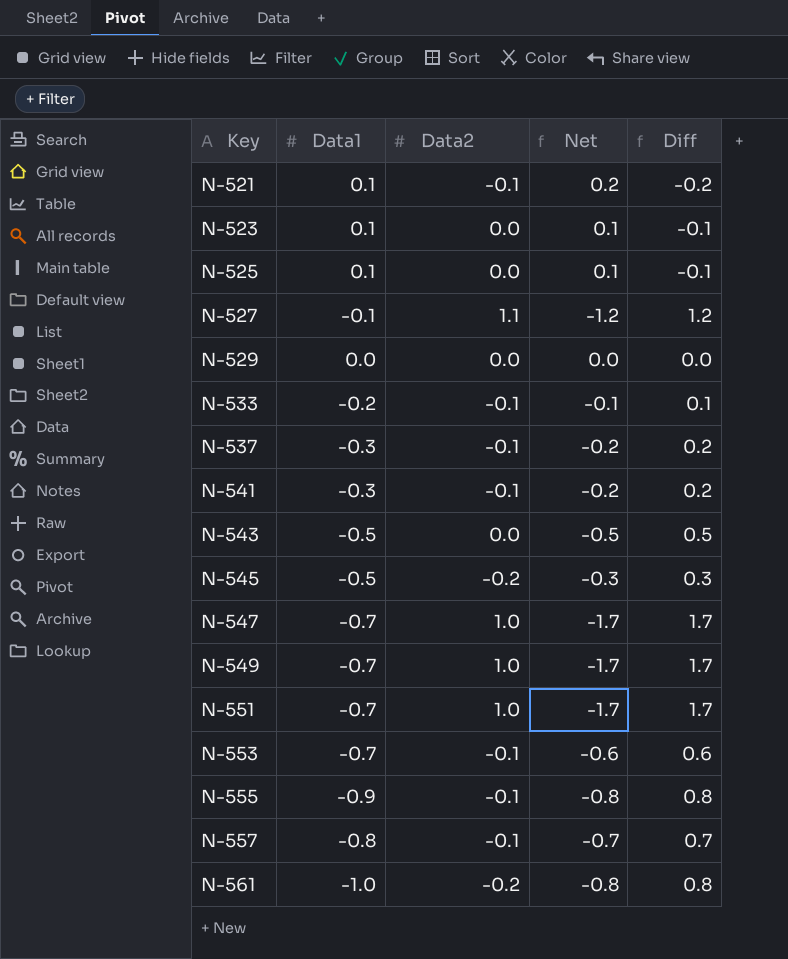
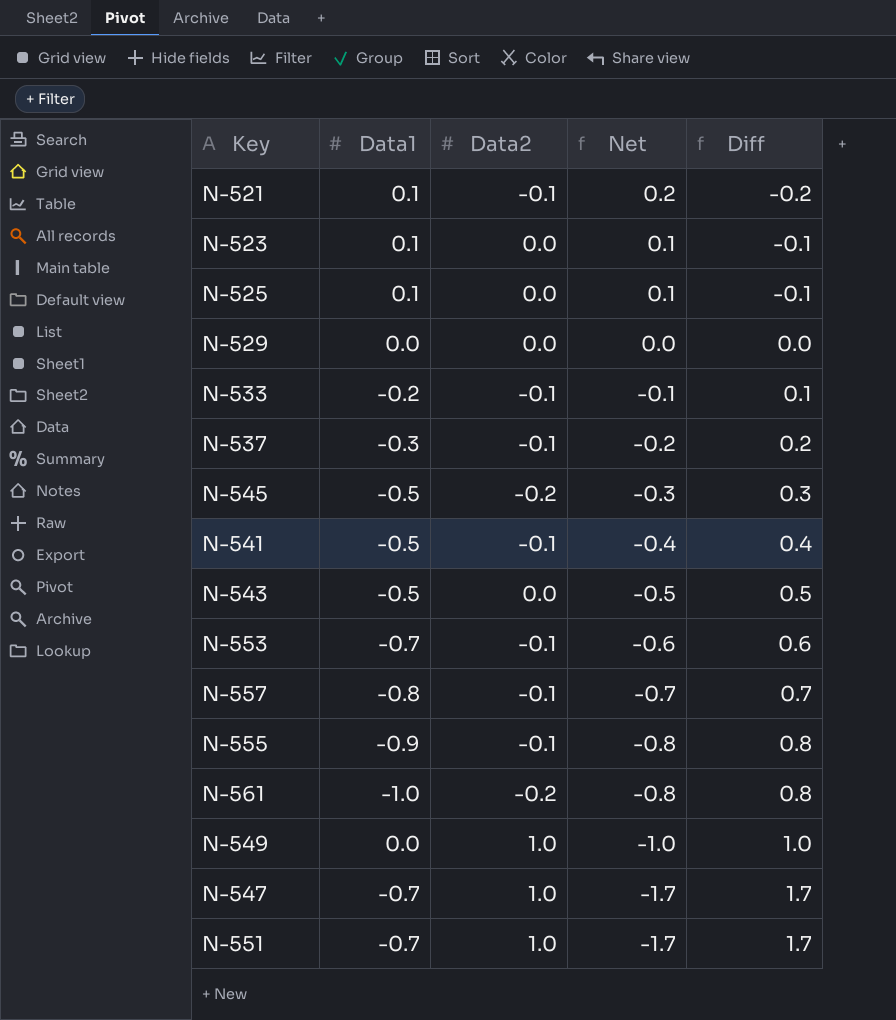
row order: Key ascending -> Net descending
row N-527: -0.1 | 1.1 | -1.2 | 1.2 -> none
N-541 | Data1: -0.3 -> -0.5
N-541 | Net: -0.2 -> -0.4
N-541 | Diff: 0.2 -> 0.4
N-549 | Data1: -0.7 -> 0.0
N-549 | Net: -1.7 -> -1.0
N-549 | Diff: 1.7 -> 1.0

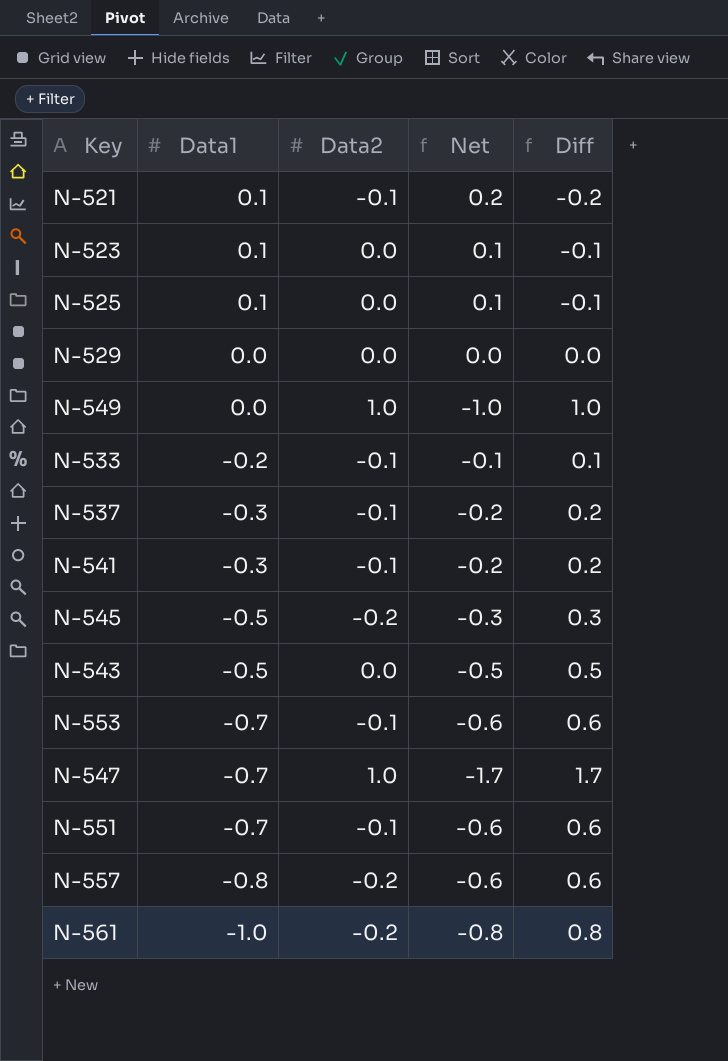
row order: Net descending -> Data1 descending
row N-555: -0.9 | -0.1 | -0.8 | 0.8 -> none
N-541 | Data1: -0.5 -> -0.3
N-541 | Net: -0.4 -> -0.2
N-541 | Diff: 0.4 -> 0.2
N-551 | Data2: 1.0 -> -0.1
N-551 | Net: -1.7 -> -0.6
N-551 | Diff: 1.7 -> 0.6
N-557 | Data2: -0.1 -> -0.2
N-557 | Net: -0.7 -> -0.6
N-557 | Diff: 0.7 -> 0.6

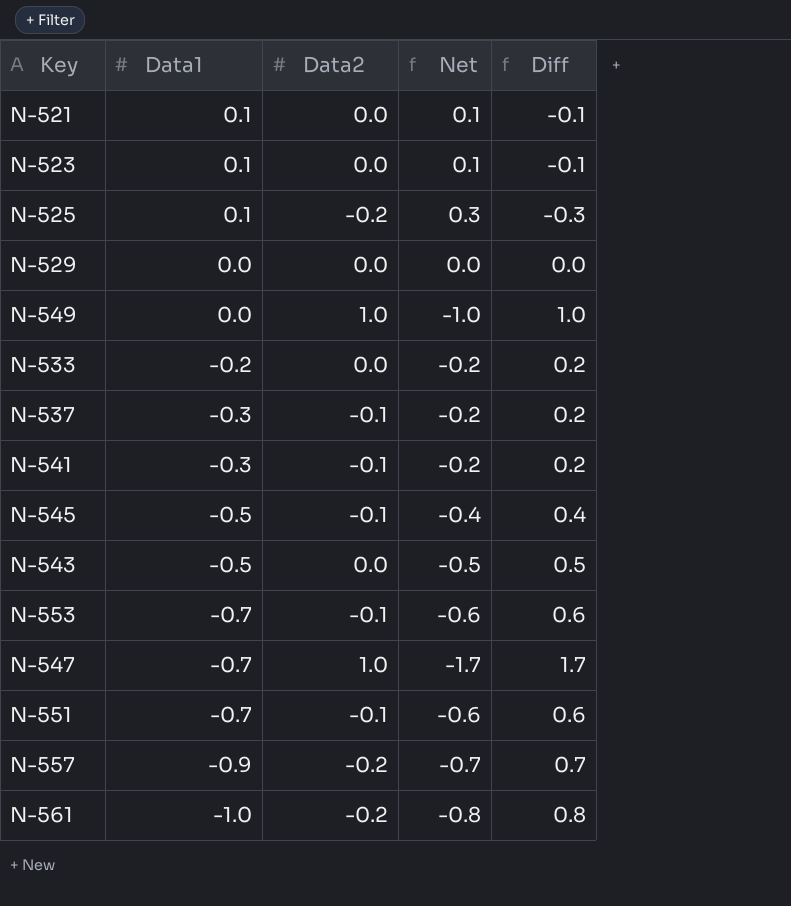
N-521 | Data2: -0.1 -> 0.0
N-521 | Net: 0.2 -> 0.1
N-521 | Diff: -0.2 -> -0.1
N-525 | Data2: 0.0 -> -0.2
N-525 | Net: 0.1 -> 0.3
N-525 | Diff: -0.1 -> -0.3
N-533 | Data2: -0.1 -> 0.0
N-533 | Net: -0.1 -> -0.2
N-533 | Diff: 0.1 -> 0.2
N-545 | Data2: -0.2 -> -0.1
N-545 | Net: -0.3 -> -0.4
N-545 | Diff: 0.3 -> 0.4
N-557 | Data1: -0.8 -> -0.9
N-557 | Net: -0.6 -> -0.7
N-557 | Diff: 0.6 -> 0.7

